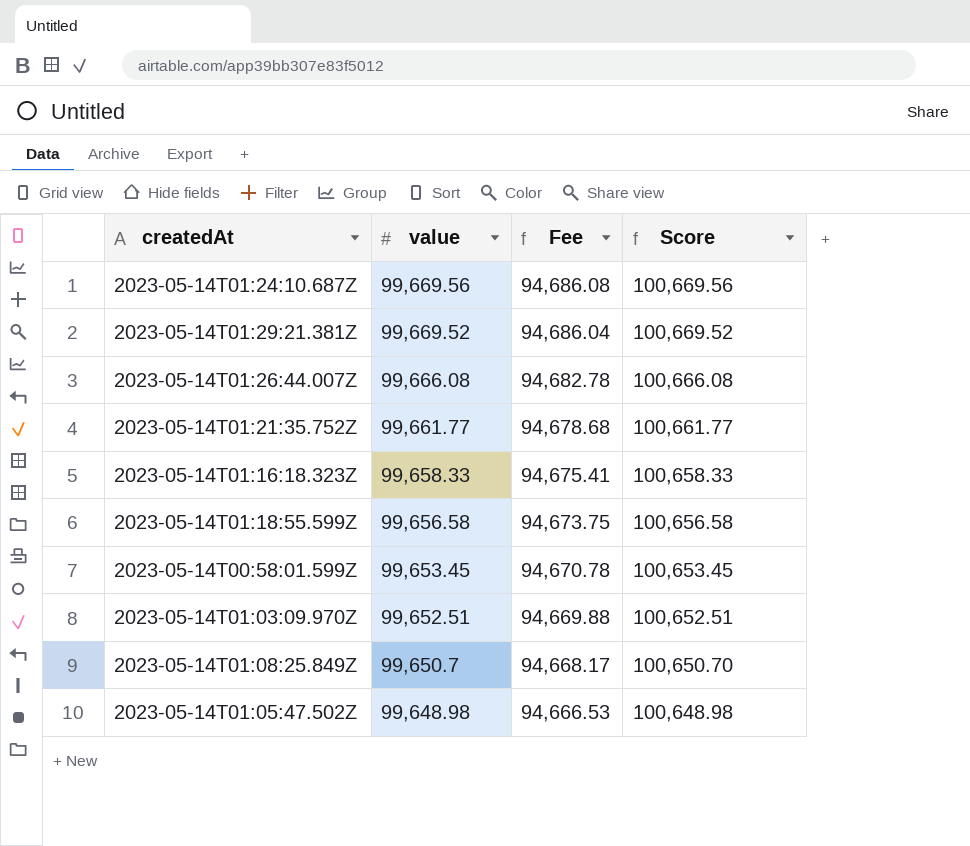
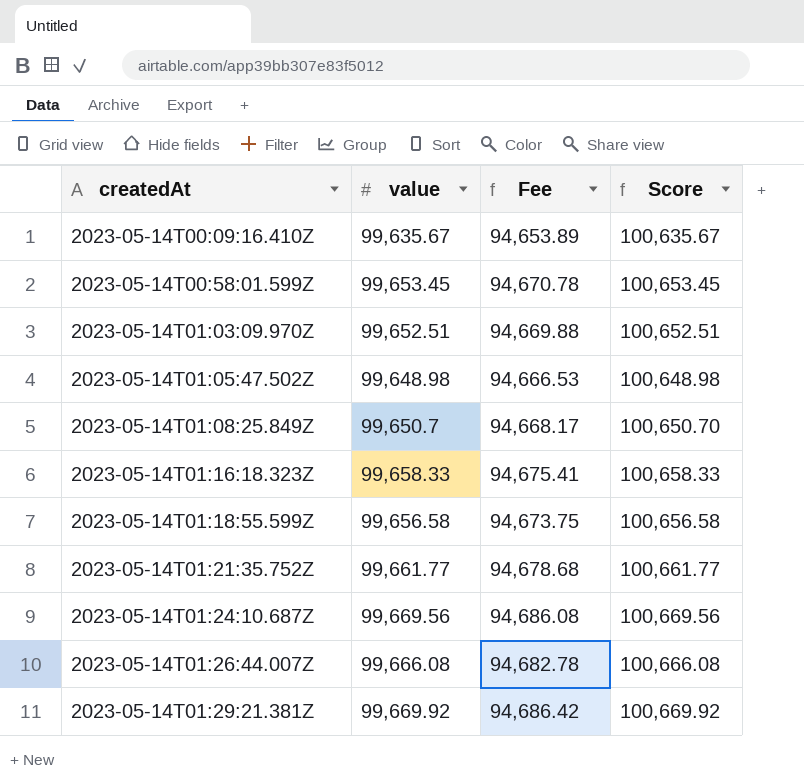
row order: value descending -> createdAt ascending
row 2023-05-14T00:09:16.410Z: none -> 99,635.67 | 94,653.89 | 100,635.67
2023-05-14T01:29:21.381Z | value: 99,669.52 -> 99,669.92
2023-05-14T01:29:21.381Z | Fee: 94,686.04 -> 94,686.42
2023-05-14T01:29:21.381Z | Score: 100,669.52 -> 100,669.92

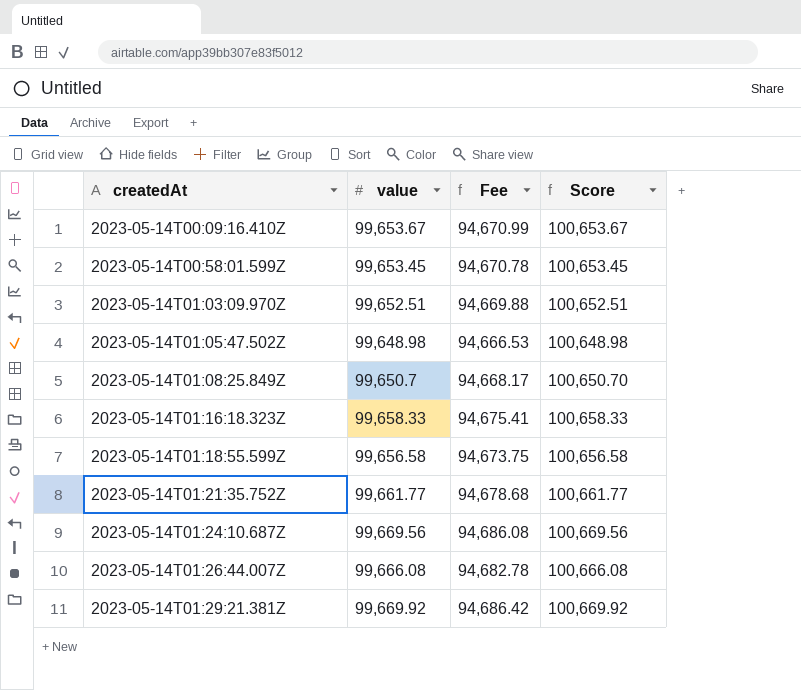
2023-05-14T00:09:16.410Z | value: 99,635.67 -> 99,653.67
2023-05-14T00:09:16.410Z | Fee: 94,653.89 -> 94,670.99
2023-05-14T00:09:16.410Z | Score: 100,635.67 -> 100,653.67

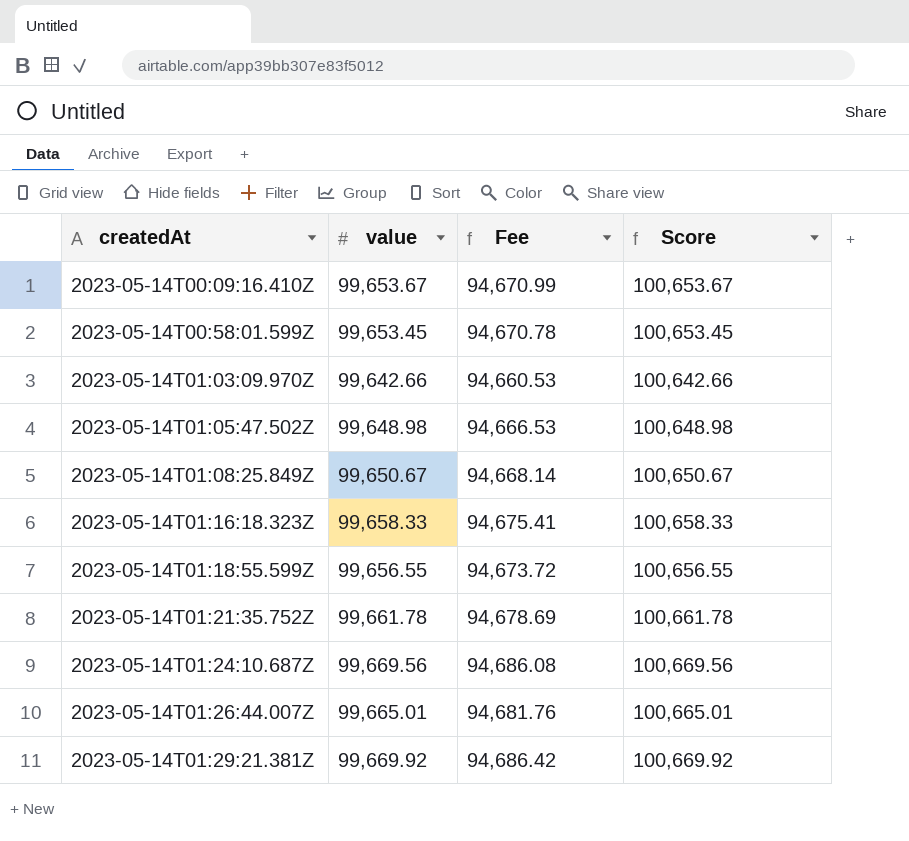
2023-05-14T01:03:09.970Z | value: 99,652.51 -> 99,642.66
2023-05-14T01:03:09.970Z | Fee: 94,669.88 -> 94,660.53
2023-05-14T01:03:09.970Z | Score: 100,652.51 -> 100,642.66
2023-05-14T01:08:25.849Z | value: 99,650.7 -> 99,650.67
2023-05-14T01:08:25.849Z | Fee: 94,668.17 -> 94,668.14
2023-05-14T01:08:25.849Z | Score: 100,650.70 -> 100,650.67
2023-05-14T01:18:55.599Z | value: 99,656.58 -> 99,656.55
2023-05-14T01:18:55.599Z | Fee: 94,673.75 -> 94,673.72
2023-05-14T01:18:55.599Z | Score: 100,656.58 -> 100,656.55
2023-05-14T01:21:35.752Z | value: 99,661.77 -> 99,661.78
2023-05-14T01:21:35.752Z | Fee: 94,678.68 -> 94,678.69
2023-05-14T01:21:35.752Z | Score: 100,661.77 -> 100,661.78
2023-05-14T01:26:44.007Z | value: 99,666.08 -> 99,665.01
2023-05-14T01:26:44.007Z | Fee: 94,682.78 -> 94,681.76
2023-05-14T01:26:44.007Z | Score: 100,666.08 -> 100,665.01

